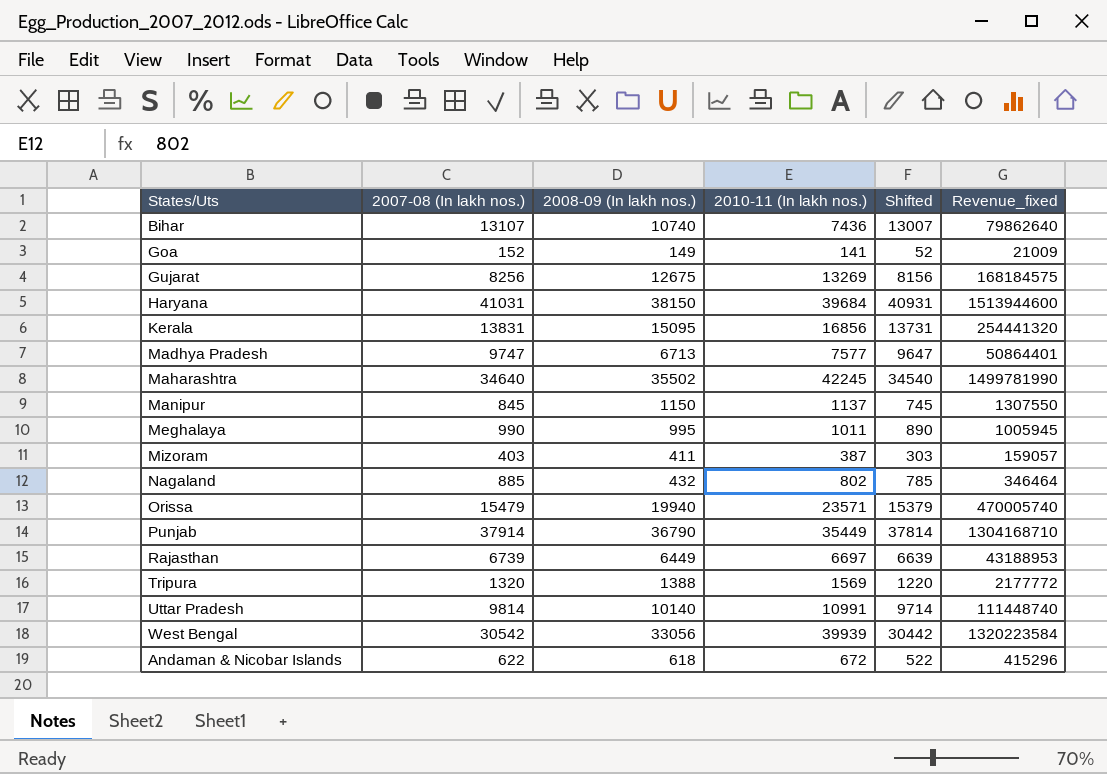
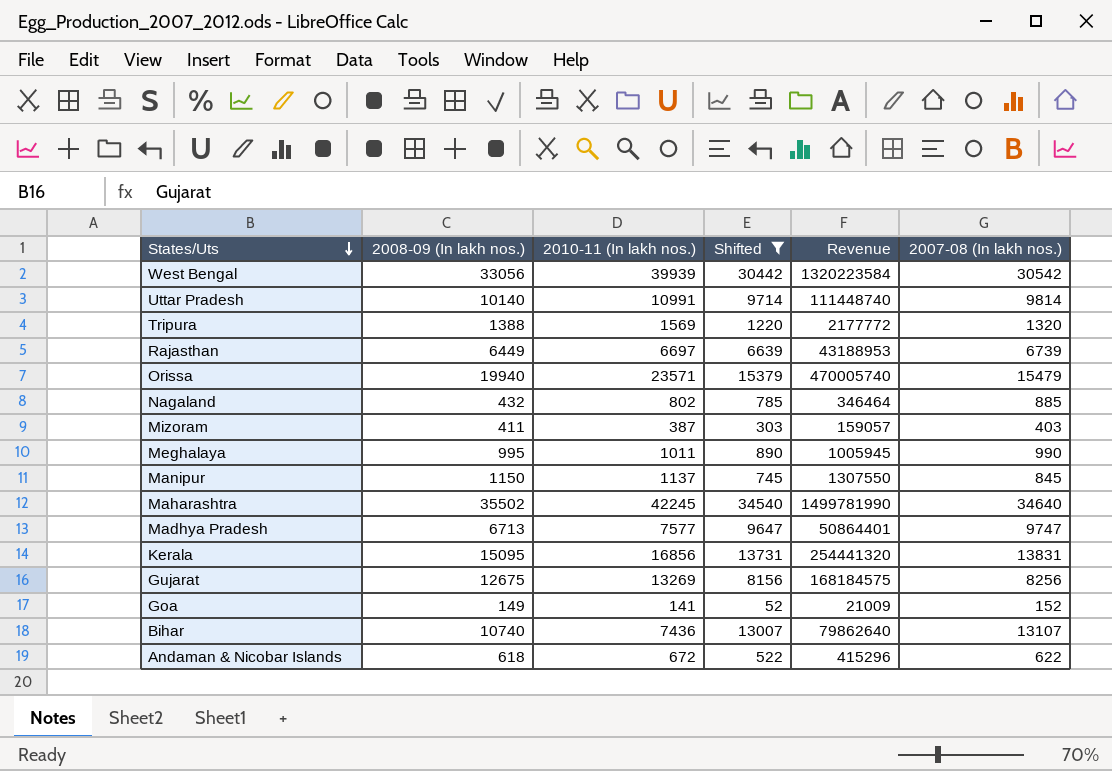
filter: none -> Shifted <= 34540
row order: none -> States/Uts descending
column name: Revenue_fixed -> Revenue
column 2007-08 (In lakh nos.) | position: 2 -> 6

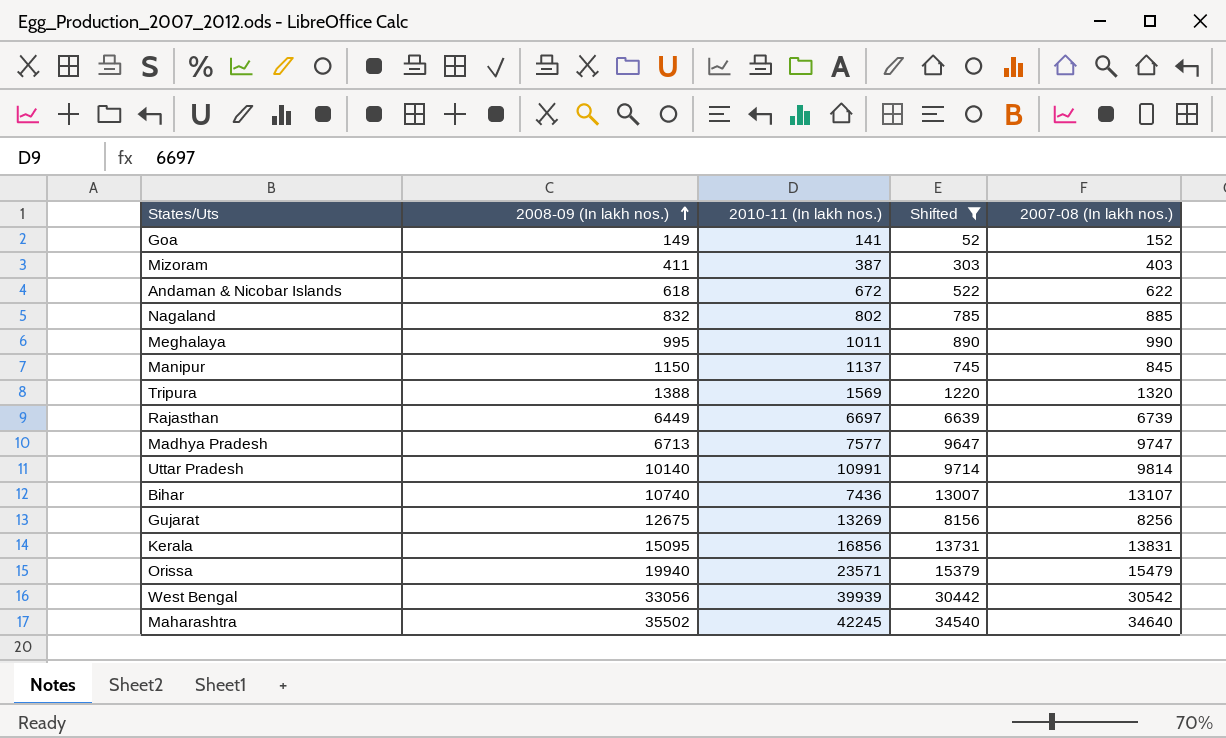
row order: States/Uts descending -> 2008-09 (In lakh nos.) ascending
column Revenue | formula: [2008-09 (In lakh nos.)] * [2010-11 (In lakh nos.)] -> none
Nagaland | 2008-09 (In lakh nos.): 432 -> 832

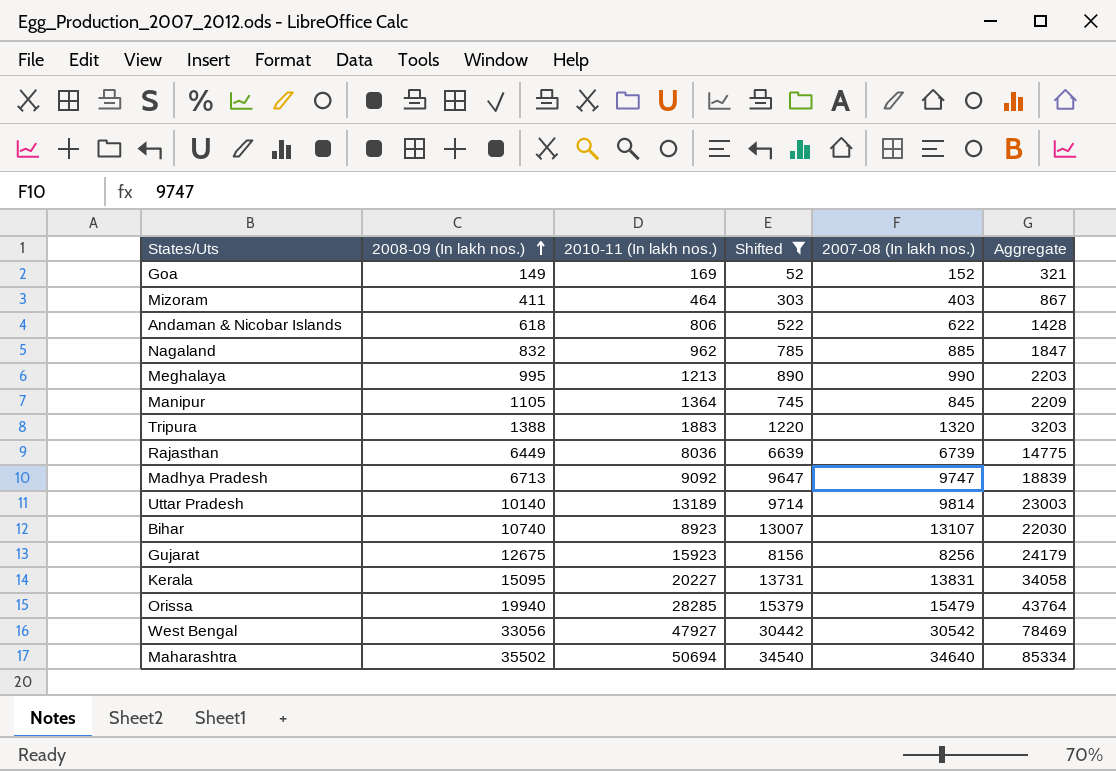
column Aggregate | formula: none -> [2010-11 (In lakh nos.)] + [2007-08 (In lakh nos.)]
Goa | 2010-11 (In lakh nos.): 141 -> 169
Mizoram | 2010-11 (In lakh nos.): 387 -> 464
Andaman & Nicobar Islands | 2010-11 (In lakh nos.): 672 -> 806
Nagaland | 2010-11 (In lakh nos.): 802 -> 962
Meghalaya | 2010-11 (In lakh nos.): 1011 -> 1213
Manipur | 2008-09 (In lakh nos.): 1150 -> 1105
Manipur | 2010-11 (In lakh nos.): 1137 -> 1364
Tripura | 2010-11 (In lakh nos.): 1569 -> 1883
Rajasthan | 2010-11 (In lakh nos.): 6697 -> 8036
Madhya Pradesh | 2010-11 (In lakh nos.): 7577 -> 9092
Uttar Pradesh | 2010-11 (In lakh nos.): 10991 -> 13189
Bihar | 2010-11 (In lakh nos.): 7436 -> 8923
Gujarat | 2010-11 (In lakh nos.): 13269 -> 15923
Kerala | 2010-11 (In lakh nos.): 16856 -> 20227
Orissa | 2010-11 (In lakh nos.): 23571 -> 28285
West Bengal | 2010-11 (In lakh nos.): 39939 -> 47927
Maharashtra | 2010-11 (In lakh nos.): 42245 -> 50694

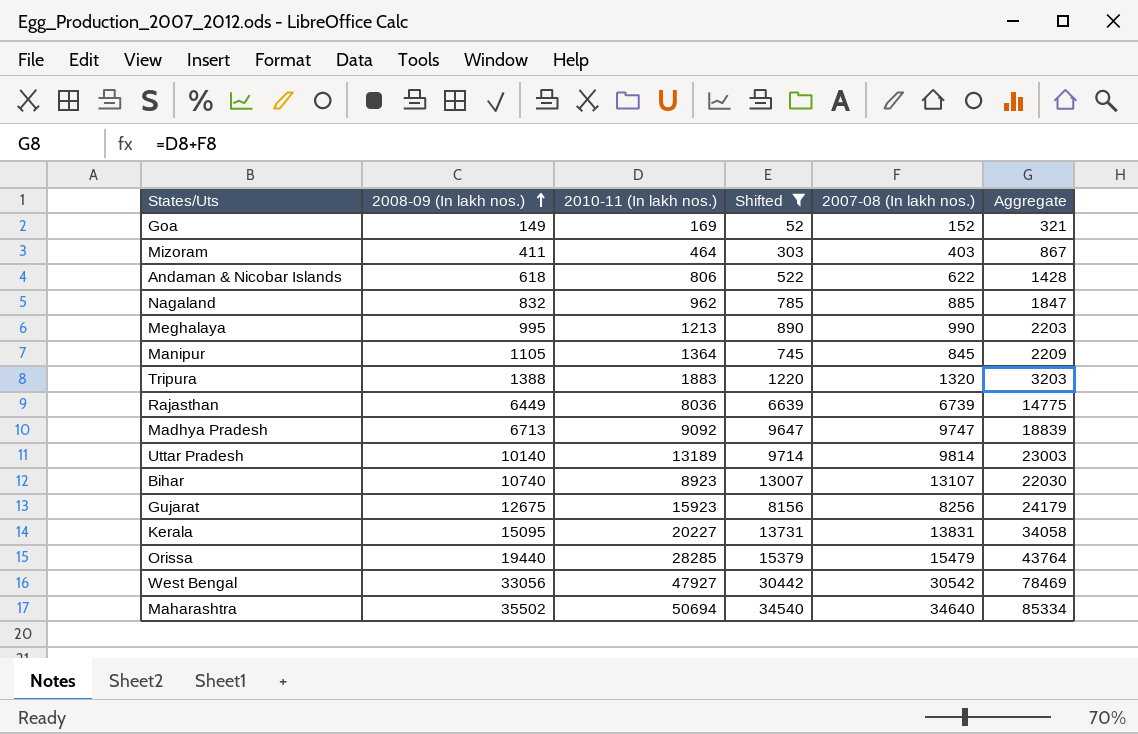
Orissa | 2008-09 (In lakh nos.): 19940 -> 19440

